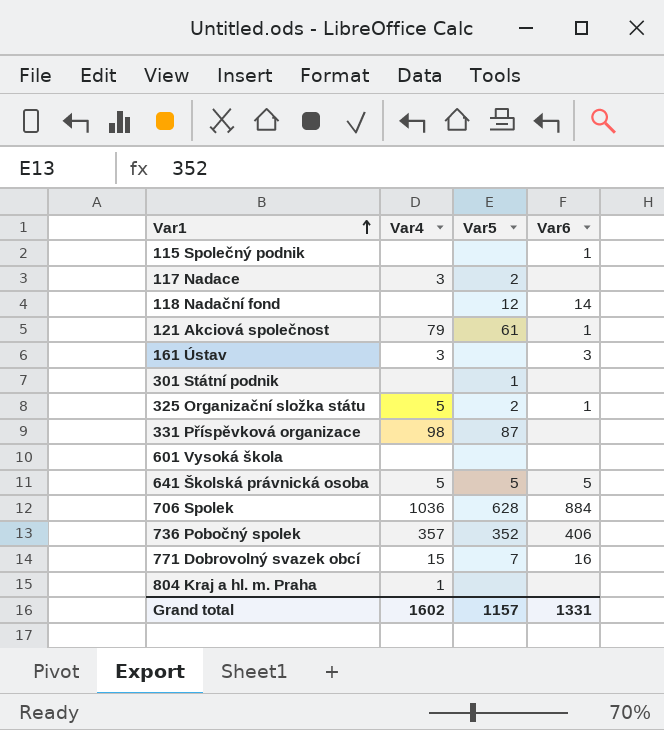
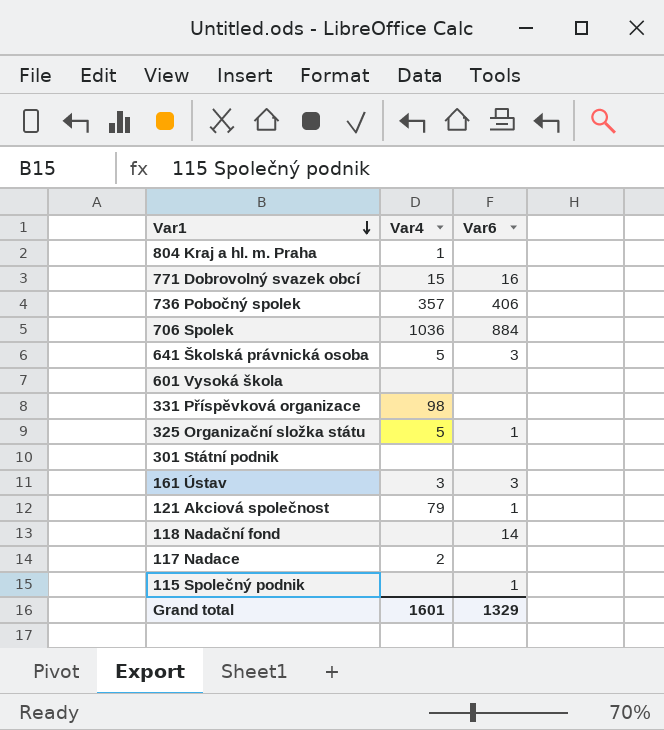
row order: Var1 ascending -> Var1 descending
column Var5 | position: 3 -> none
641 Školská právnická osoba | Var6: 5 -> 3
117 Nadace | Var4: 3 -> 2
Grand total | Var4: 1602 -> 1601
Grand total | Var6: 1331 -> 1329

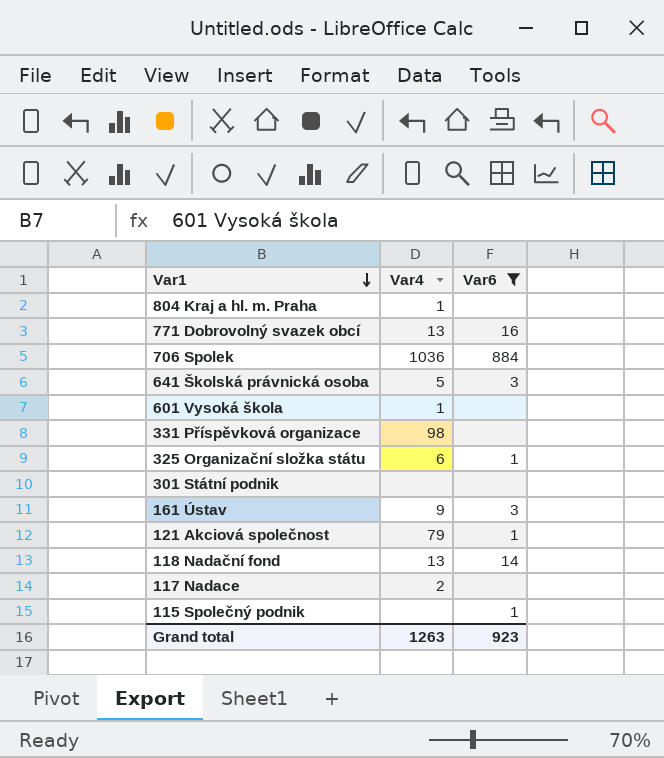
filter: none -> Var6 != 406
771 Dobrovolný svazek obcí | Var4: 15 -> 13
601 Vysoká škola | Var4: none -> 1
325 Organizační složka státu | Var4: 5 -> 6
161 Ústav | Var4: 3 -> 9
118 Nadační fond | Var4: none -> 13
Grand total | Var4: 1601 -> 1263
Grand total | Var6: 1329 -> 923

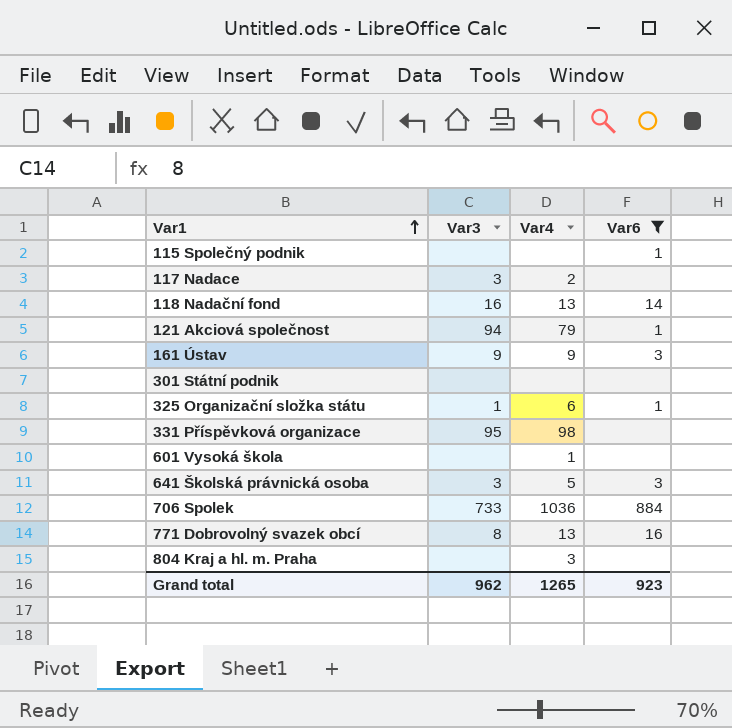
row order: Var1 descending -> Var1 ascending
column Var3 | position: none -> 2
804 Kraj a hl. m. Praha | Var4: 1 -> 3
Grand total | Var4: 1263 -> 1265

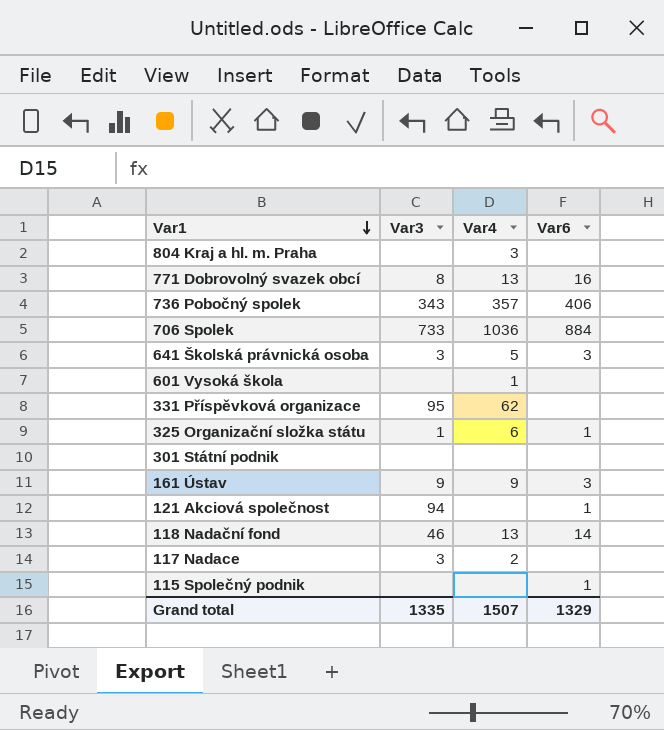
filter: Var6 != 406 -> none
row order: Var1 ascending -> Var1 descending
331 Příspěvková organizace | Var4: 98 -> 62
121 Akciová společnost | Var4: 79 -> none
118 Nadační fond | Var3: 16 -> 46
Grand total | Var3: 962 -> 1335
Grand total | Var4: 1265 -> 1507
Grand total | Var6: 923 -> 1329

